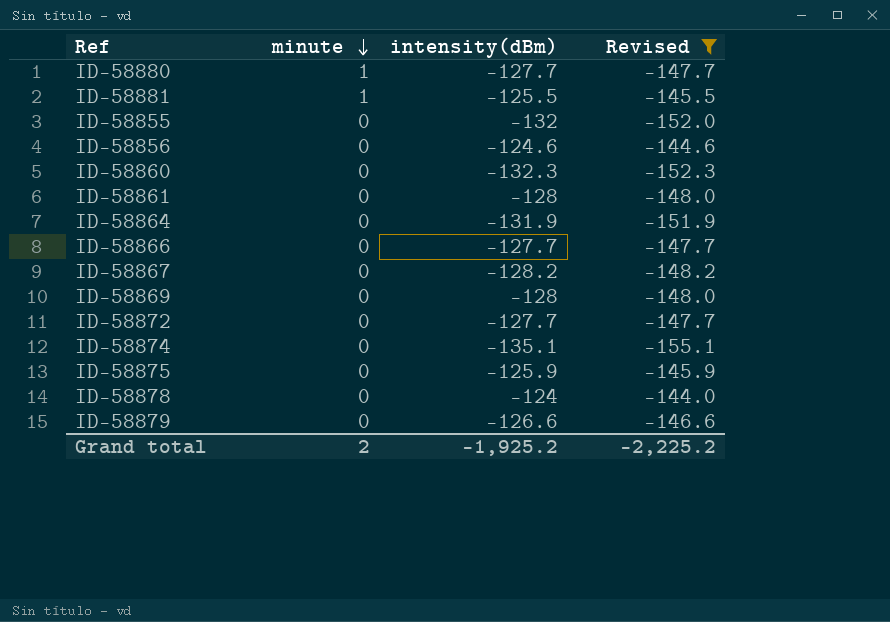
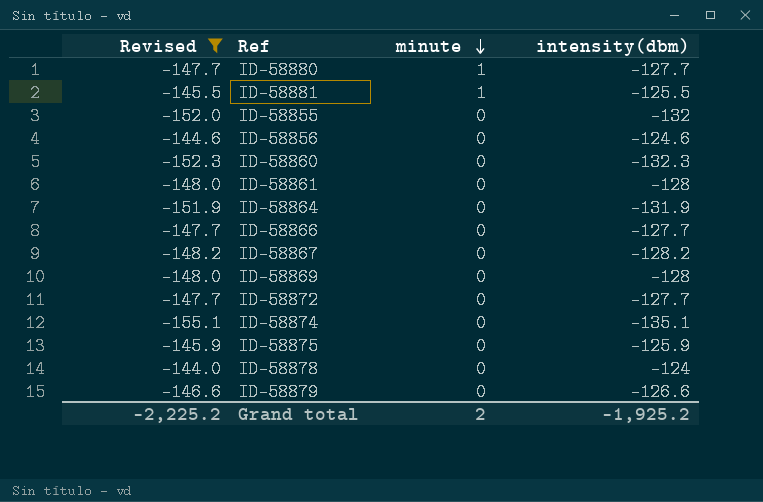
column Revised | position: 4 -> 1
column name: intensity(dBm) -> intensity(dbm)

